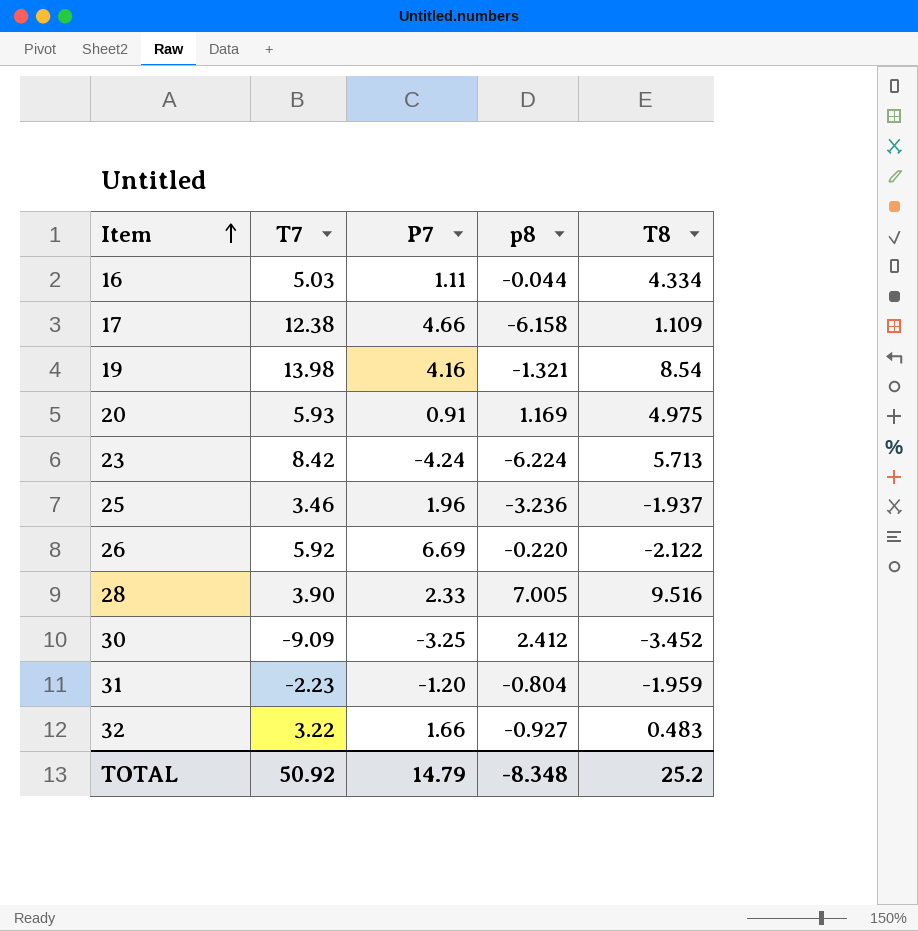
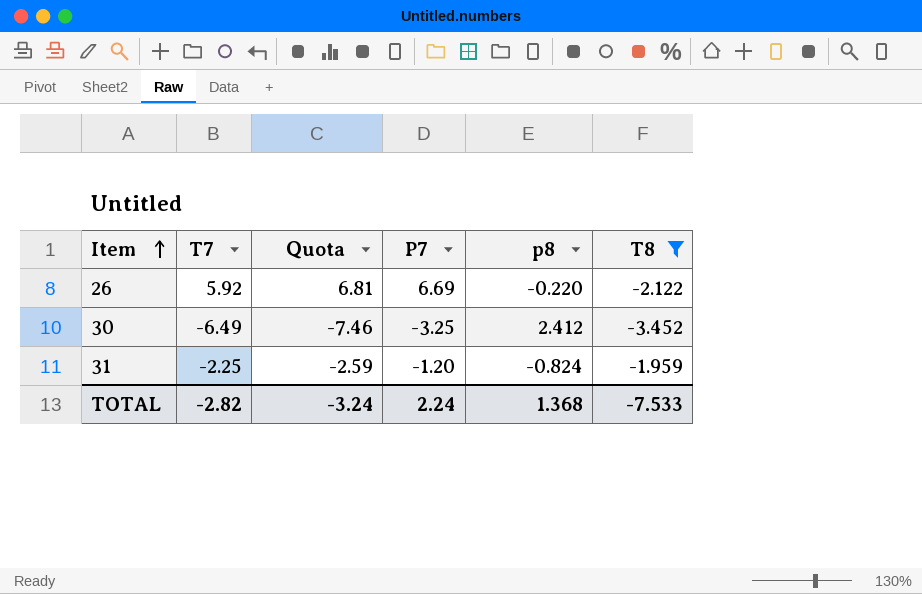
filter: none -> T8 <= -1.959
column Quota | formula: none -> [T7] * 1.15
30 | T7: -9.09 -> -6.49
31 | T7: -2.23 -> -2.25
31 | p8: -0.804 -> -0.824
TOTAL | T7: 50.92 -> -2.82
TOTAL | P7: 14.79 -> 2.24
TOTAL | p8: -8.348 -> 1.368
TOTAL | T8: 25.2 -> -7.533

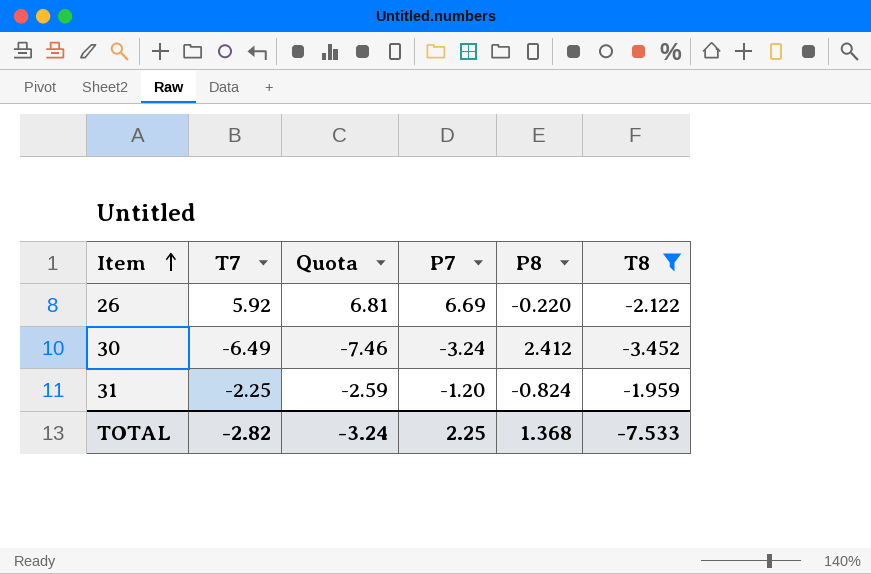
column name: p8 -> P8
30 | P7: -3.25 -> -3.24
TOTAL | P7: 2.24 -> 2.25

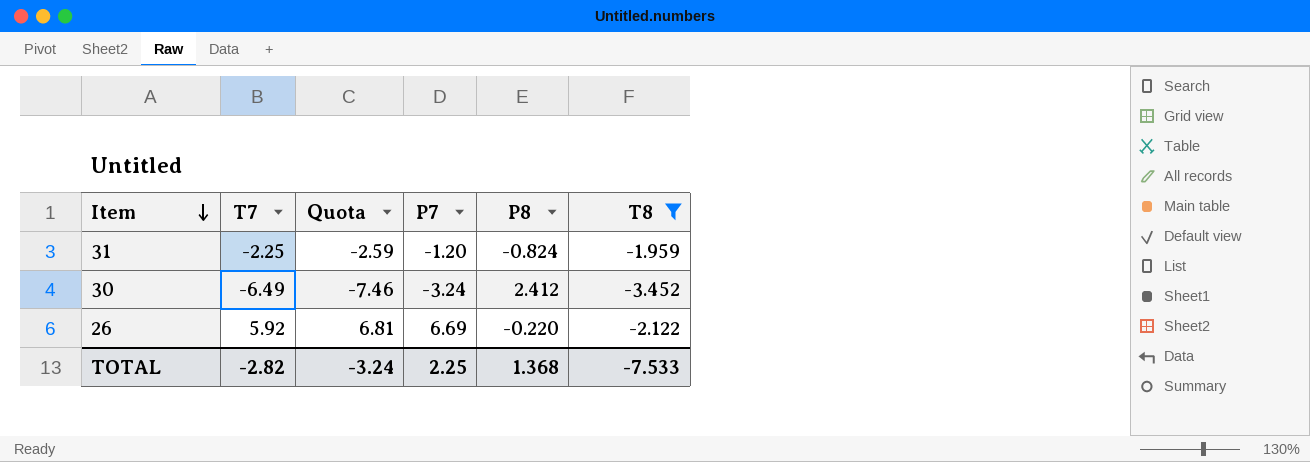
row order: Item ascending -> Item descending

